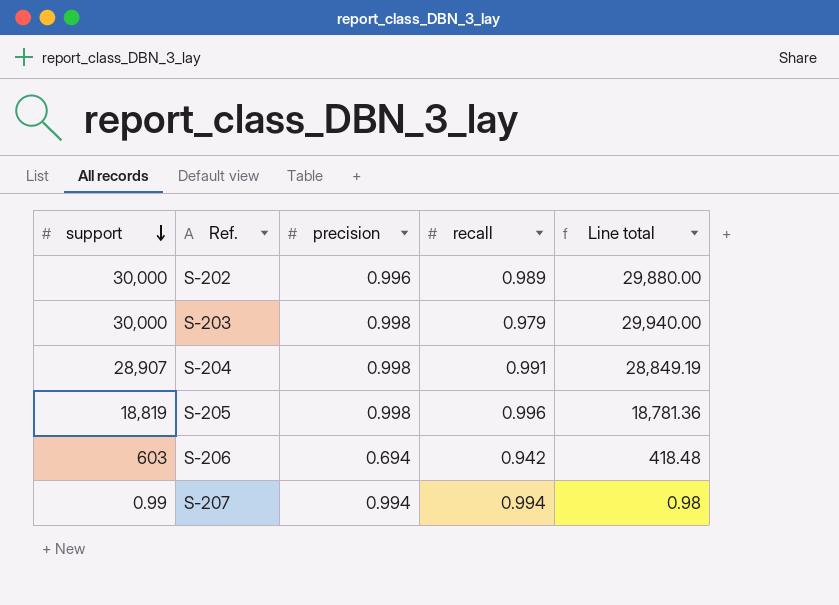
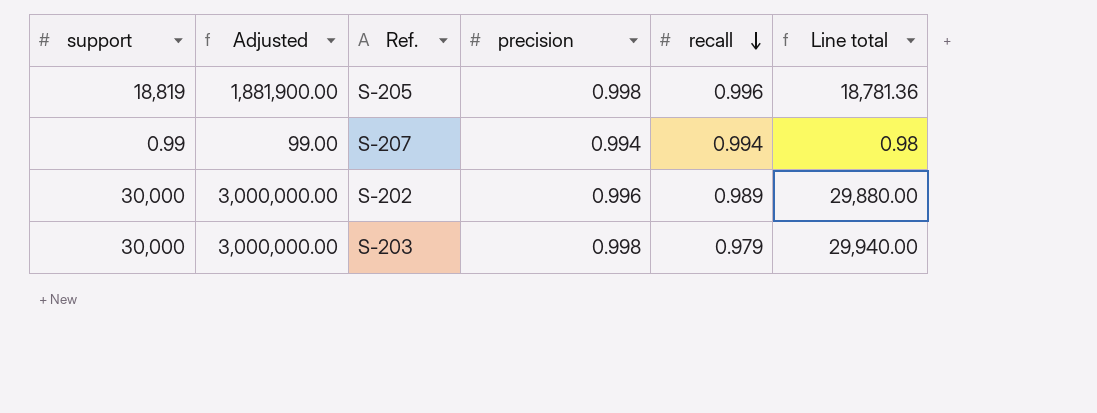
row order: support descending -> recall descending
column Adjusted | formula: none -> [support] * 100
row S-204: 28,907 | 0.998 | 0.991 | 28,849.19 -> none
row S-206: 603 | 0.694 | 0.942 | 418.48 -> none

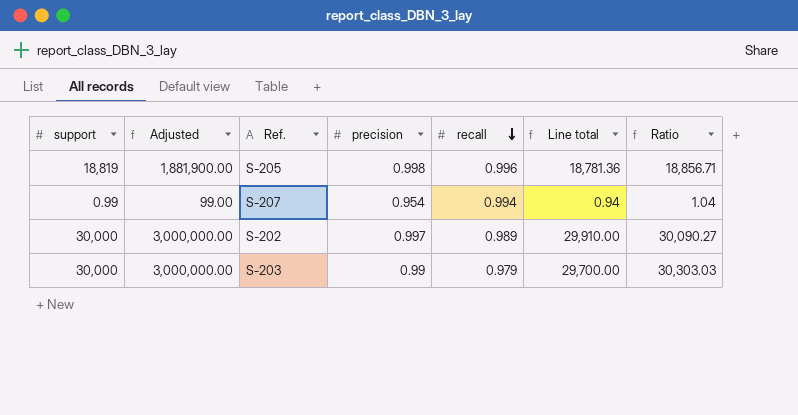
column Ratio | formula: none -> [support] / [precision]
S-207 | precision: 0.994 -> 0.954
S-207 | Line total: 0.98 -> 0.94
S-202 | precision: 0.996 -> 0.997
S-202 | Line total: 29,880.00 -> 29,910.00
S-203 | precision: 0.998 -> 0.99
S-203 | Line total: 29,940.00 -> 29,700.00

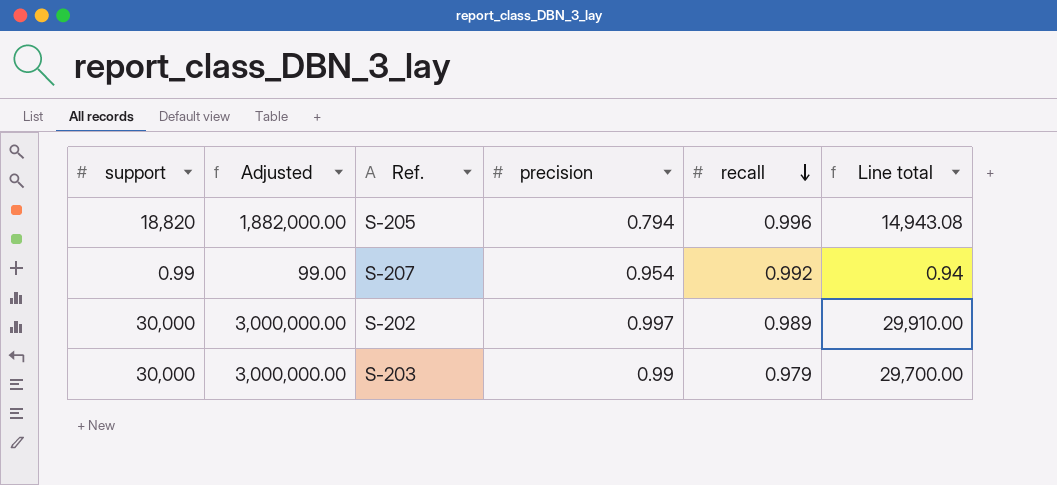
column Ratio | formula: [support] / [precision] -> none
S-205 | support: 18,819 -> 18,820
S-205 | Adjusted: 1,881,900.00 -> 1,882,000.00
S-205 | precision: 0.998 -> 0.794
S-205 | Line total: 18,781.36 -> 14,943.08
S-207 | recall: 0.994 -> 0.992

